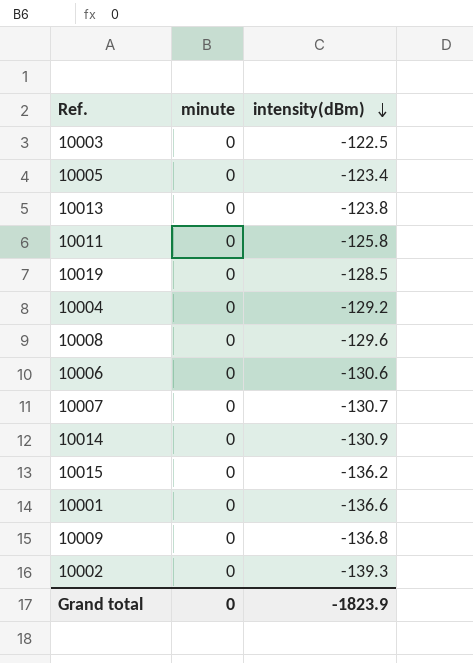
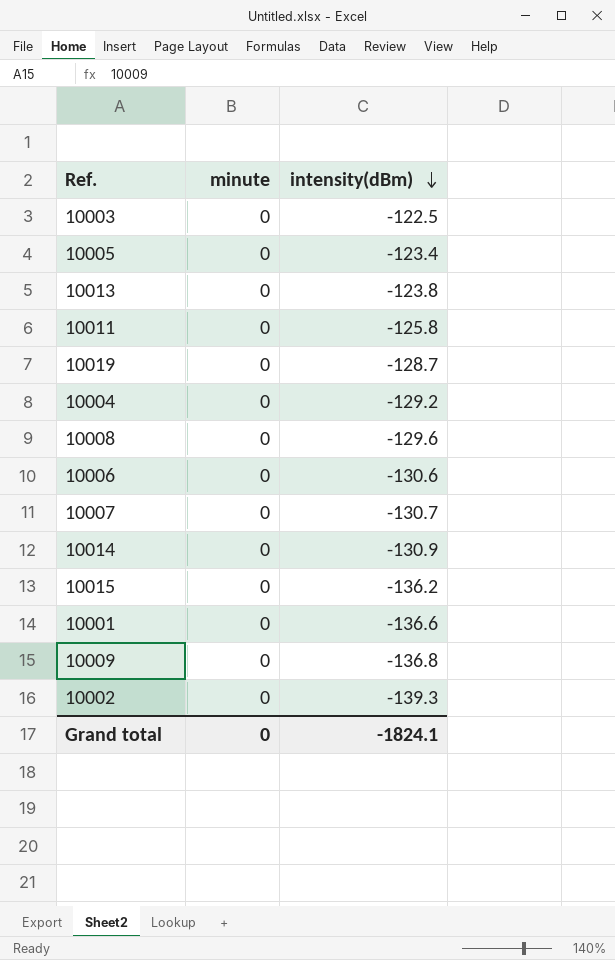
10019 | intensity(dBm): -128.5 -> -128.7
Grand total | intensity(dBm): -1823.9 -> -1824.1

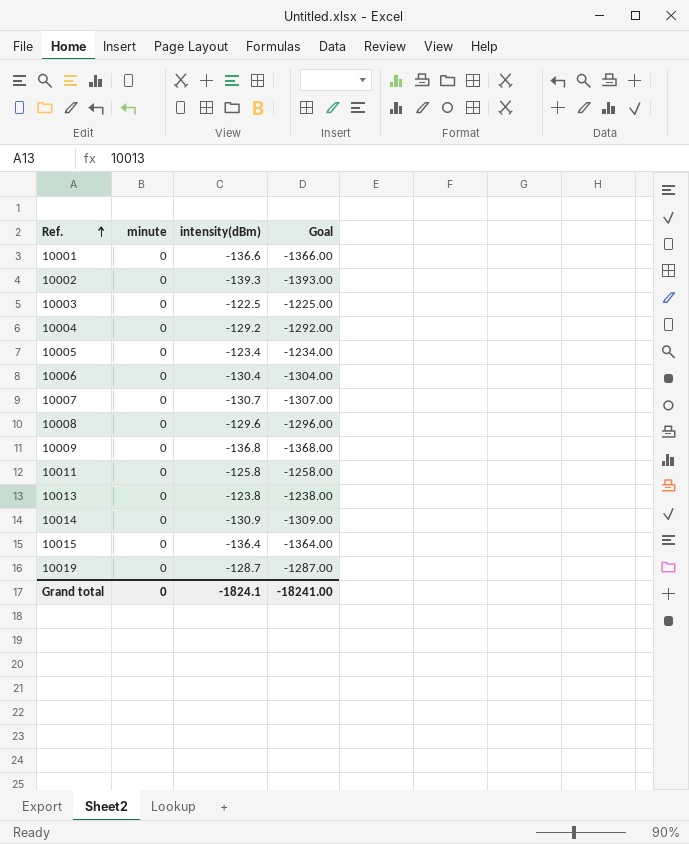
row order: intensity(dBm) descending -> Ref. ascending
column Goal | formula: none -> [intensity(dBm)] * 10
10006 | intensity(dBm): -130.6 -> -130.4
10015 | intensity(dBm): -136.2 -> -136.4

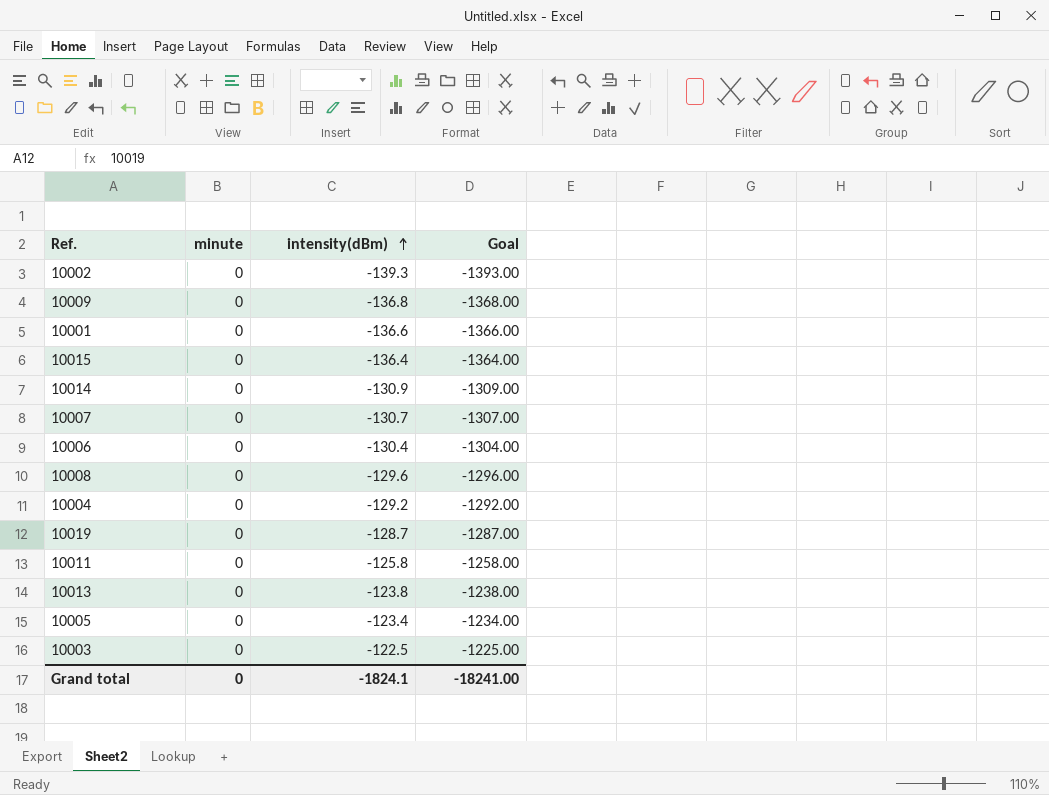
row order: Ref. ascending -> intensity(dBm) ascending

